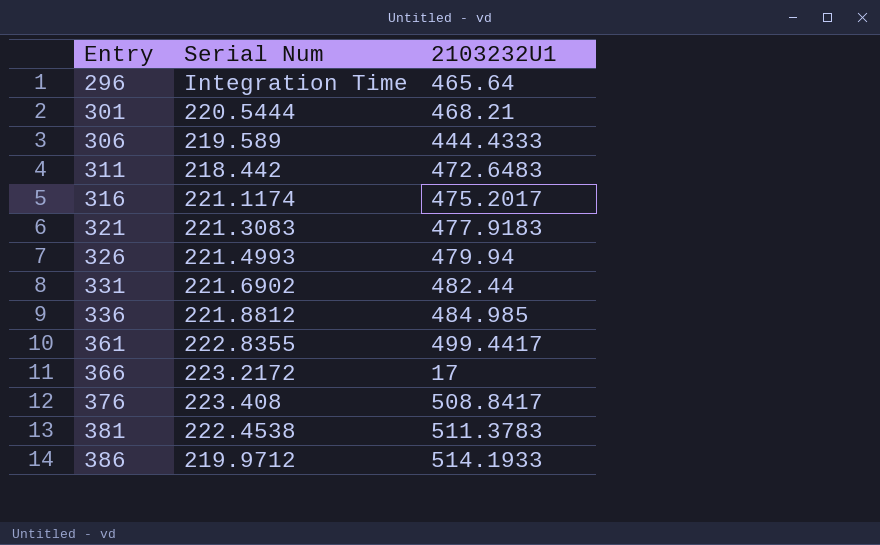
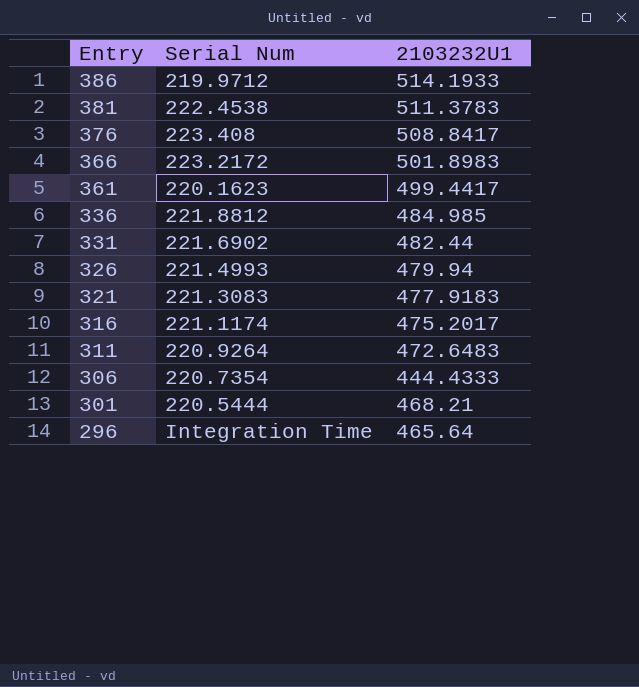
row order: Entry ascending -> Entry descending
366 | 2103232U1: 17 -> 501.8983
361 | Serial Num: 222.8355 -> 220.1623
311 | Serial Num: 218.442 -> 220.9264
306 | Serial Num: 219.589 -> 220.7354

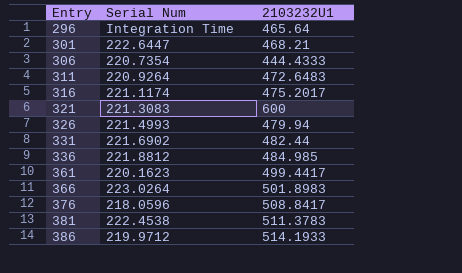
row order: Entry descending -> Entry ascending
301 | Serial Num: 220.5444 -> 222.6447
321 | 2103232U1: 477.9183 -> 600
366 | Serial Num: 223.2172 -> 223.0264
376 | Serial Num: 223.408 -> 218.0596

